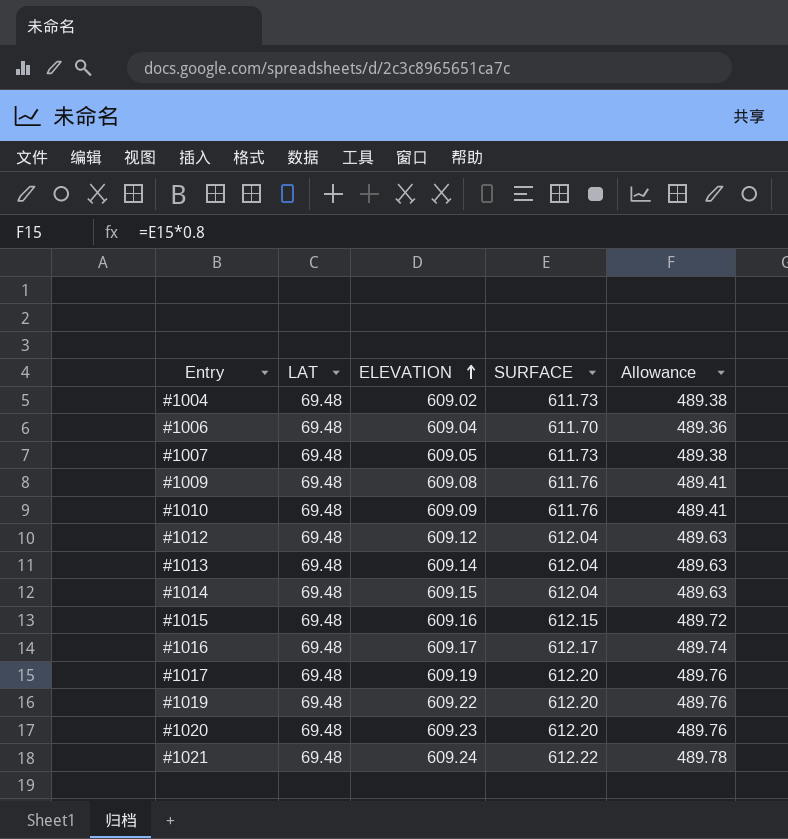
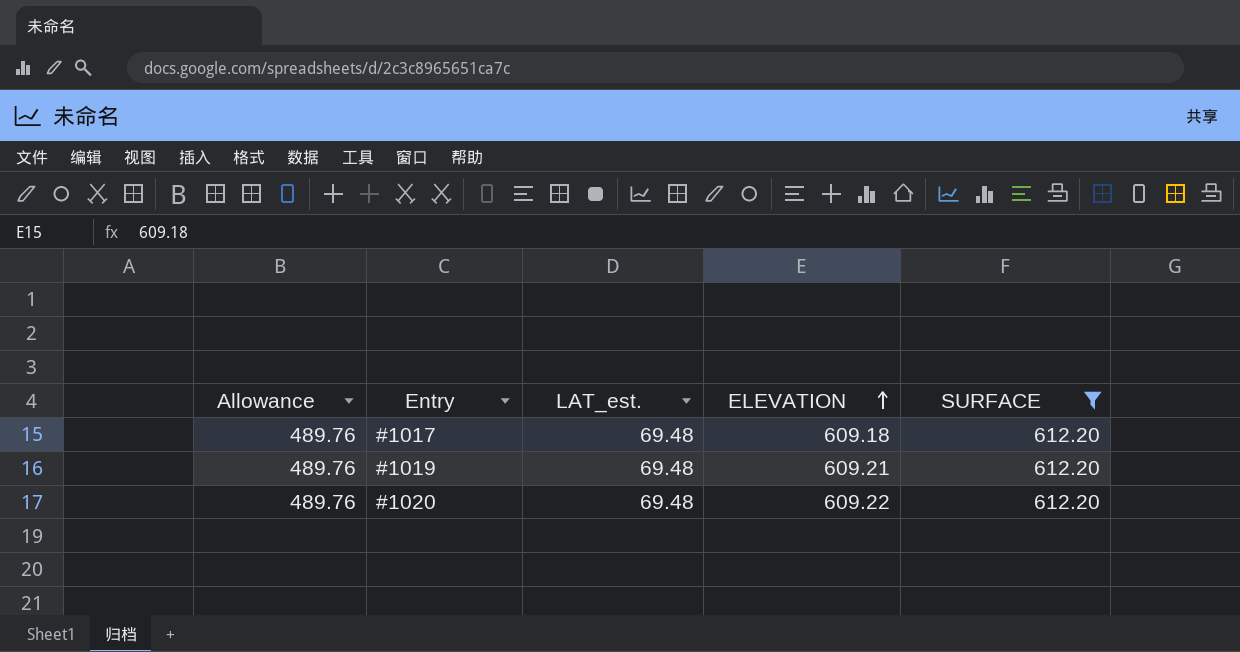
filter: none -> SURFACE = 612.20
column Allowance | position: 5 -> 1
column name: LAT -> LAT_est.
#1017 | ELEVATION: 609.19 -> 609.18
#1019 | ELEVATION: 609.22 -> 609.21
#1020 | ELEVATION: 609.23 -> 609.22

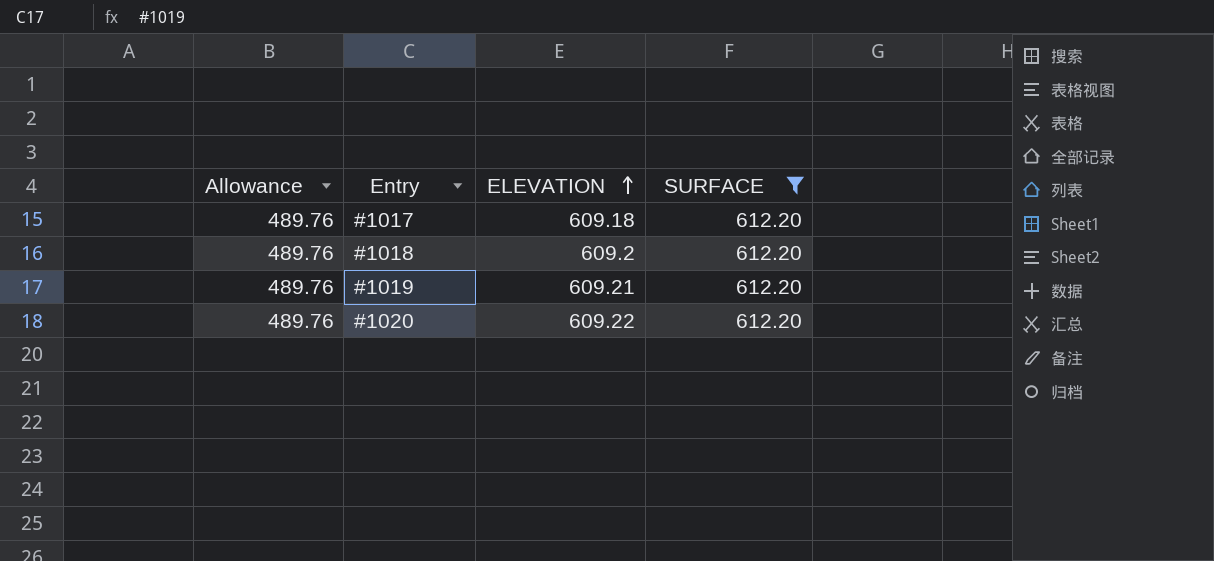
column LAT_est. | position: 3 -> none
row #1018: none -> 489.76 | 609.2 | 612.20

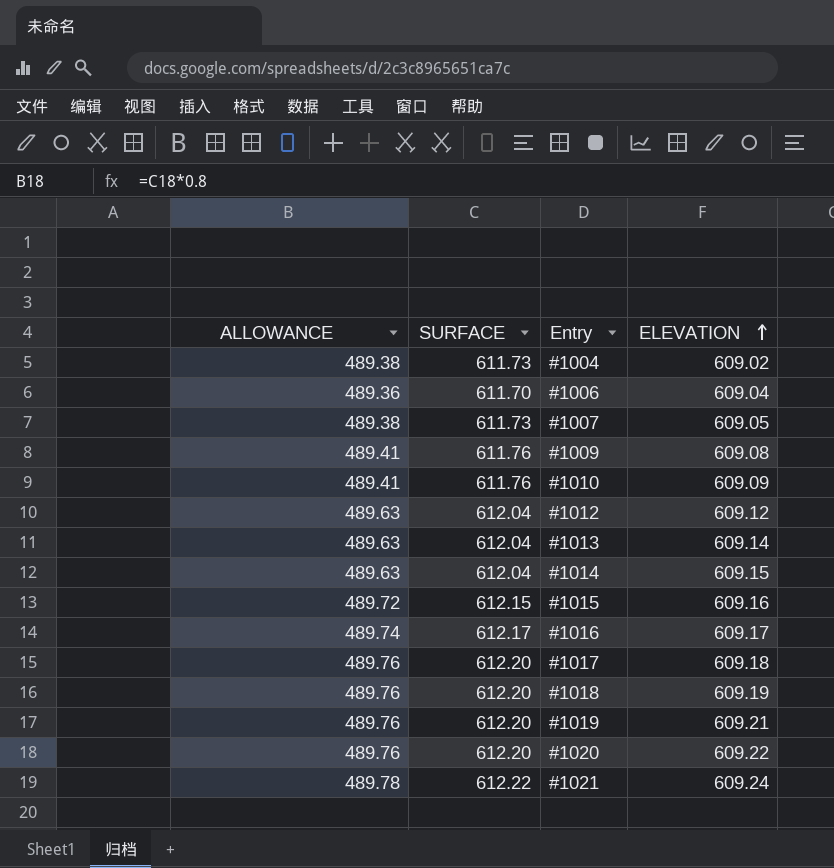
filter: SURFACE = 612.20 -> none
column name: Allowance -> ALLOWANCE
column SURFACE | position: 4 -> 2
#1018 | ELEVATION: 609.2 -> 609.19

